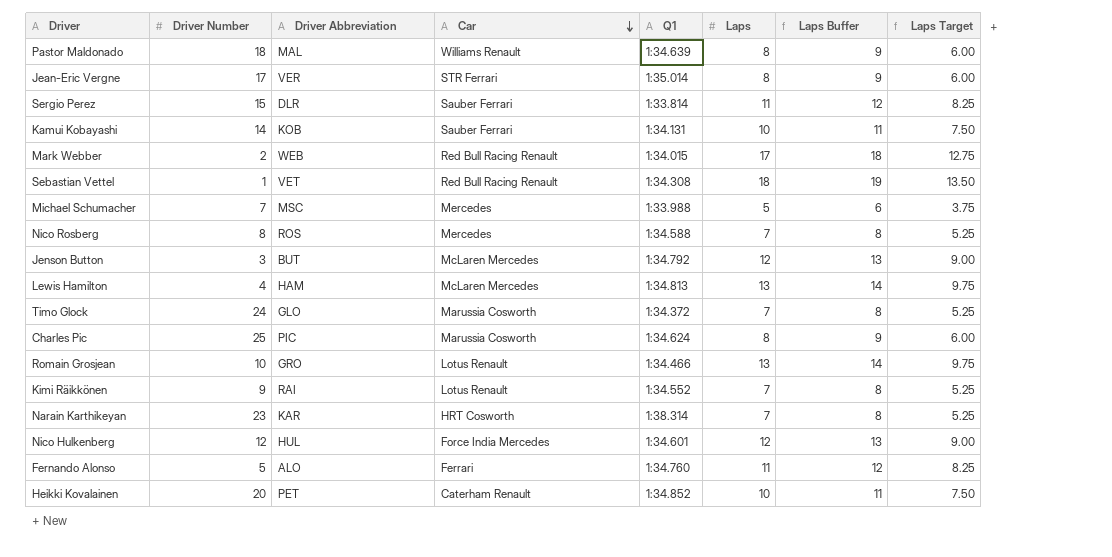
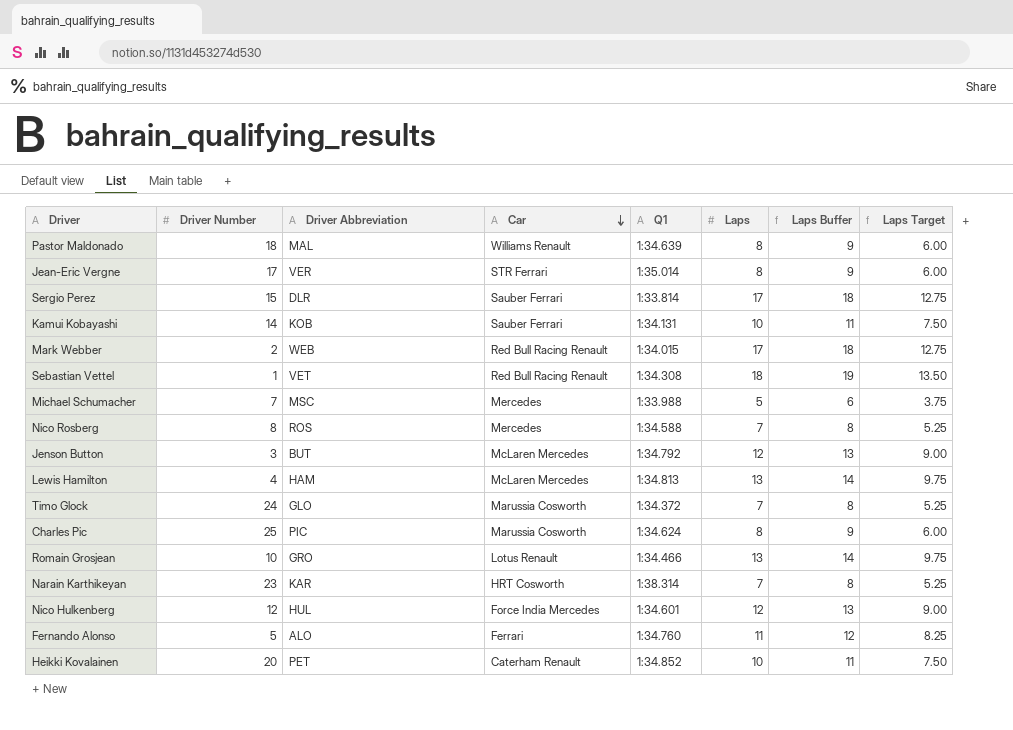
row Kimi Räikkönen: 9 | RAI | Lotus Renault | 1:34.552 | 7 | 8 | 5.25 -> none
Sergio Perez | Laps: 11 -> 17
Sergio Perez | Laps Buffer: 12 -> 18
Sergio Perez | Laps Target: 8.25 -> 12.75

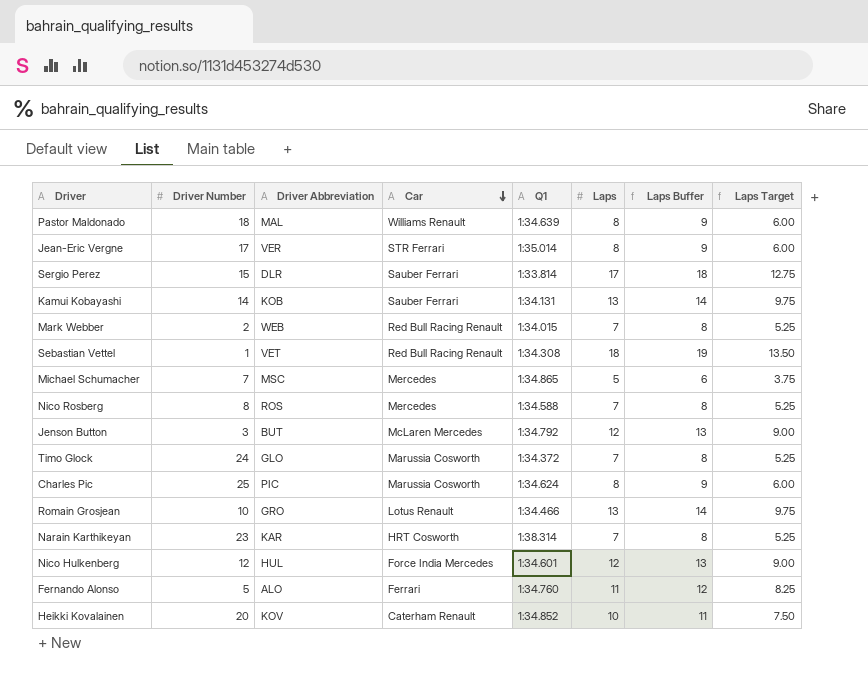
row Lewis Hamilton: 4 | HAM | McLaren Mercedes | 1:34.813 | 13 | 14 | 9.75 -> none
Kamui Kobayashi | Laps: 10 -> 13
Kamui Kobayashi | Laps Buffer: 11 -> 14
Kamui Kobayashi | Laps Target: 7.50 -> 9.75
Mark Webber | Laps: 17 -> 7
Mark Webber | Laps Buffer: 18 -> 8
Mark Webber | Laps Target: 12.75 -> 5.25
Michael Schumacher | Q1: 1:33.988 -> 1:34.865
Heikki Kovalainen | Driver Abbreviation: PET -> KOV

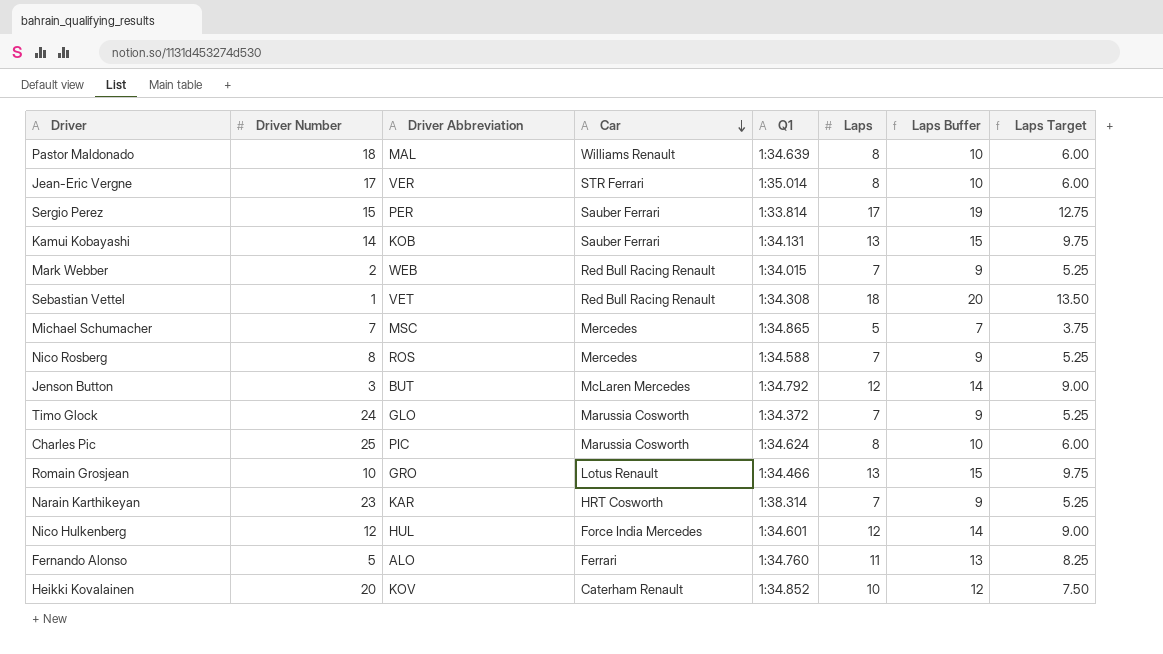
column Laps Buffer | formula: [Laps] + 1 -> [Laps] + 2
Sergio Perez | Driver Abbreviation: DLR -> PER

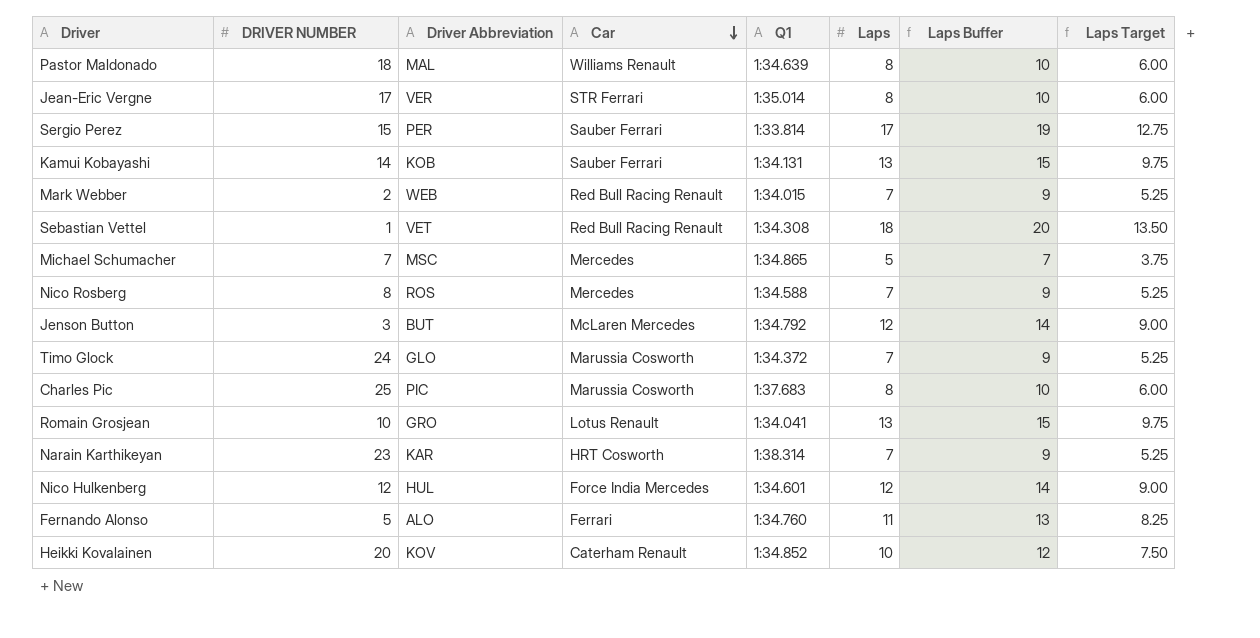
column name: Driver Number -> DRIVER NUMBER
Charles Pic | Q1: 1:34.624 -> 1:37.683
Romain Grosjean | Q1: 1:34.466 -> 1:34.041

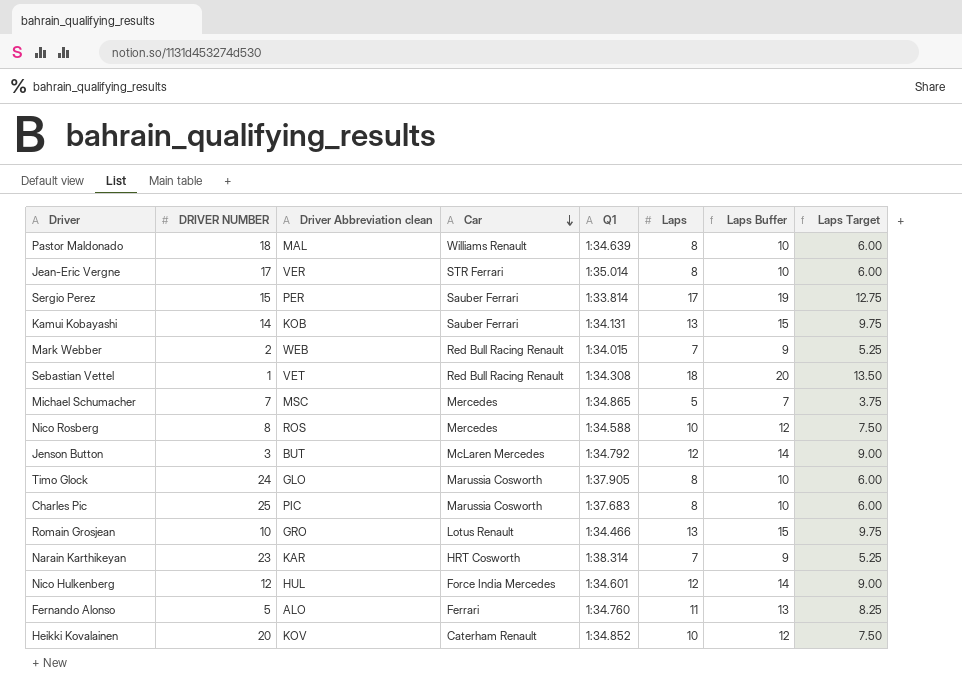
column name: Driver Abbreviation -> Driver Abbreviation clean
Nico Rosberg | Laps: 7 -> 10
Nico Rosberg | Laps Buffer: 9 -> 12
Nico Rosberg | Laps Target: 5.25 -> 7.50
Timo Glock | Q1: 1:34.372 -> 1:37.905
Timo Glock | Laps: 7 -> 8
Timo Glock | Laps Buffer: 9 -> 10
Timo Glock | Laps Target: 5.25 -> 6.00
Romain Grosjean | Q1: 1:34.041 -> 1:34.466

